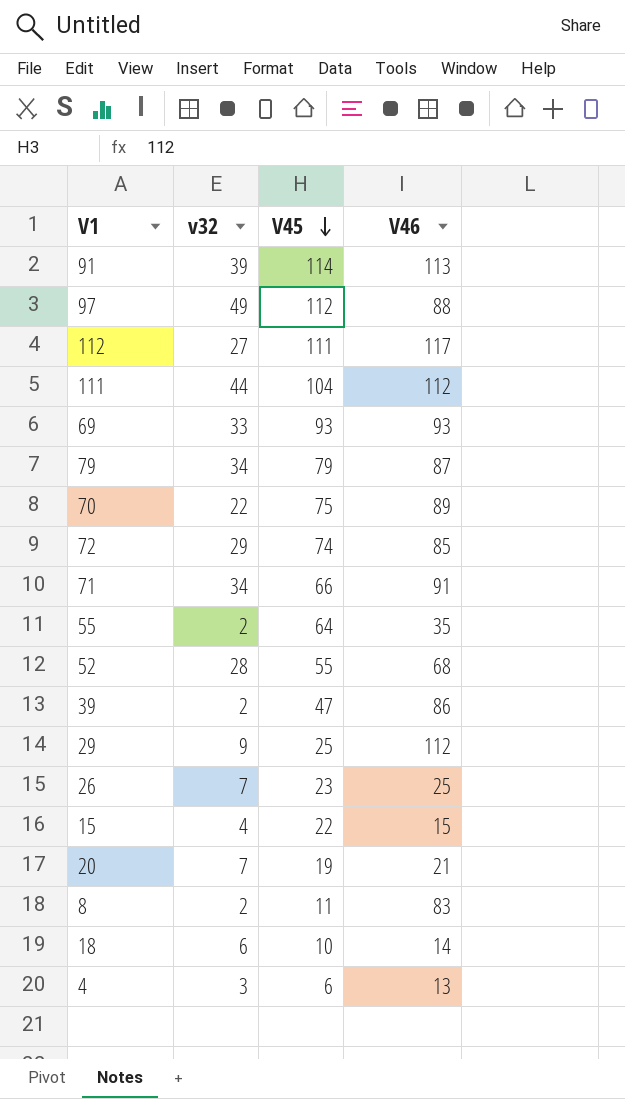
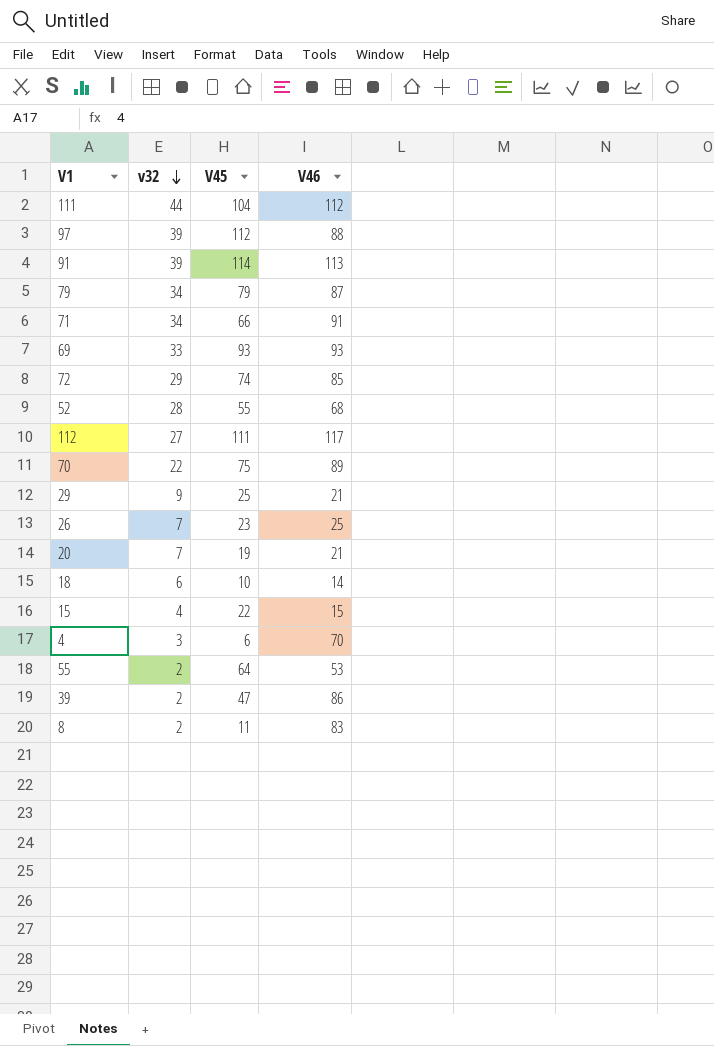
row order: V45 descending -> v32 descending
97 | v32: 49 -> 39
29 | V46: 112 -> 21
4 | V46: 13 -> 70
55 | V46: 35 -> 53

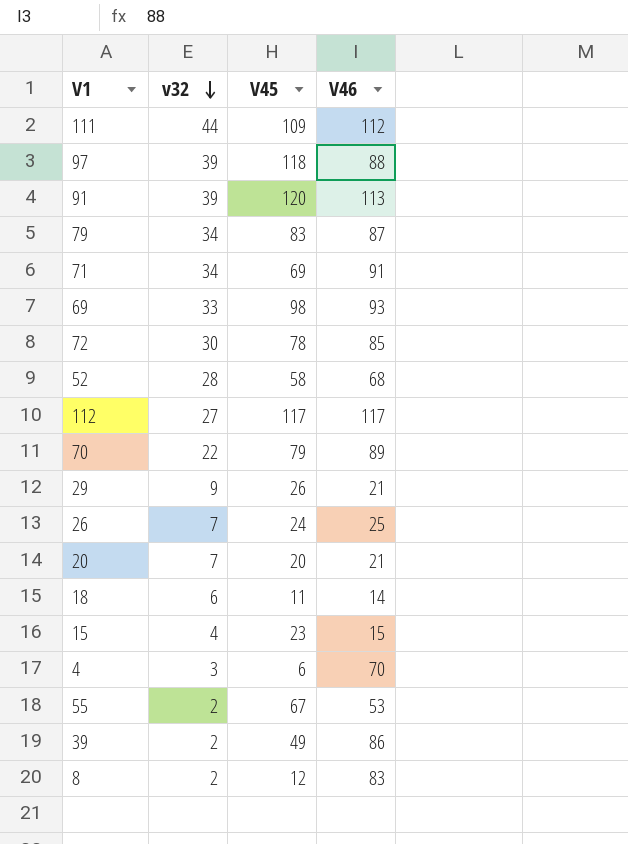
111 | V45: 104 -> 109
97 | V45: 112 -> 118
91 | V45: 114 -> 120
79 | V45: 79 -> 83
71 | V45: 66 -> 69
69 | V45: 93 -> 98
72 | v32: 29 -> 30
72 | V45: 74 -> 78
52 | V45: 55 -> 58
112 | V45: 111 -> 117
70 | V45: 75 -> 79
29 | V45: 25 -> 26
26 | V45: 23 -> 24
20 | V45: 19 -> 20
18 | V45: 10 -> 11
15 | V45: 22 -> 23
55 | V45: 64 -> 67
39 | V45: 47 -> 49
8 | V45: 11 -> 12

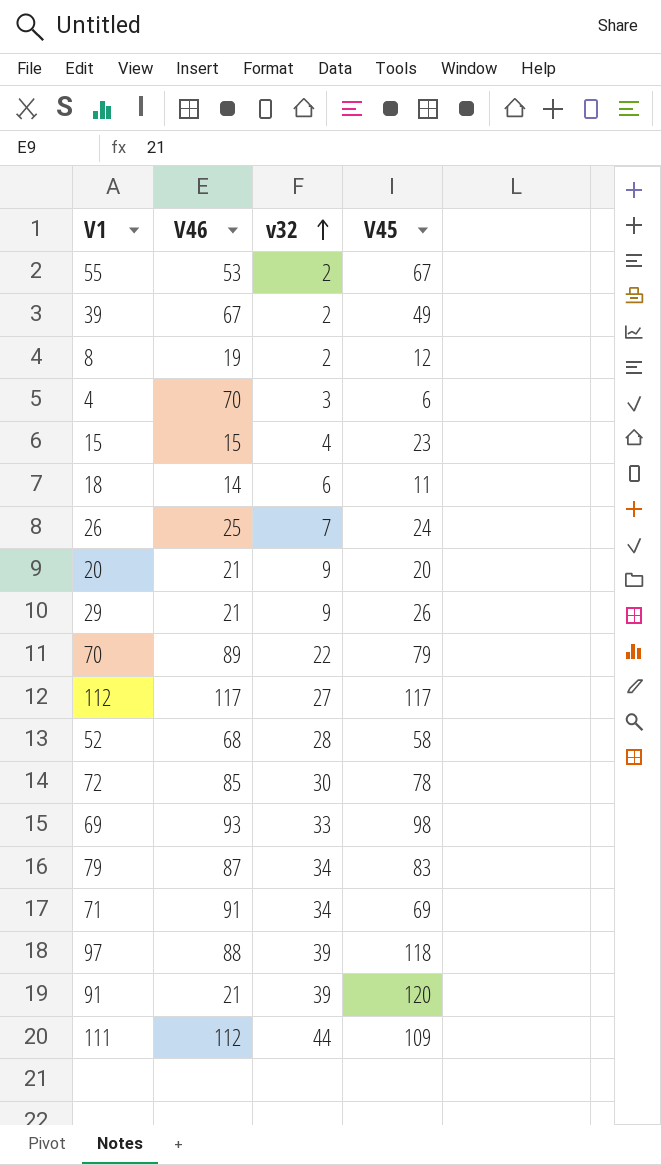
row order: v32 descending -> v32 ascending
column V46 | position: 4 -> 2
39 | V46: 86 -> 67
8 | V46: 83 -> 19
20 | v32: 7 -> 9
91 | V46: 113 -> 21

